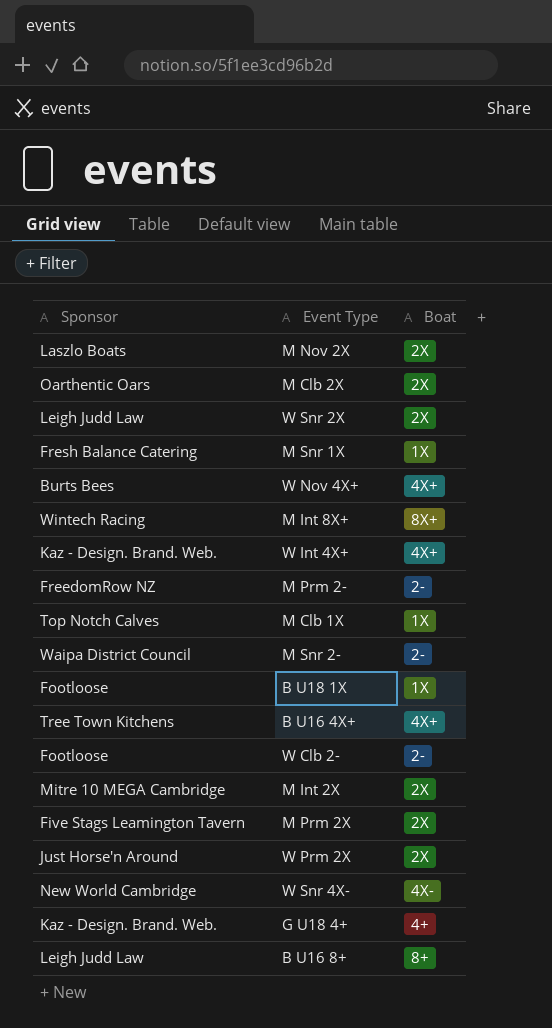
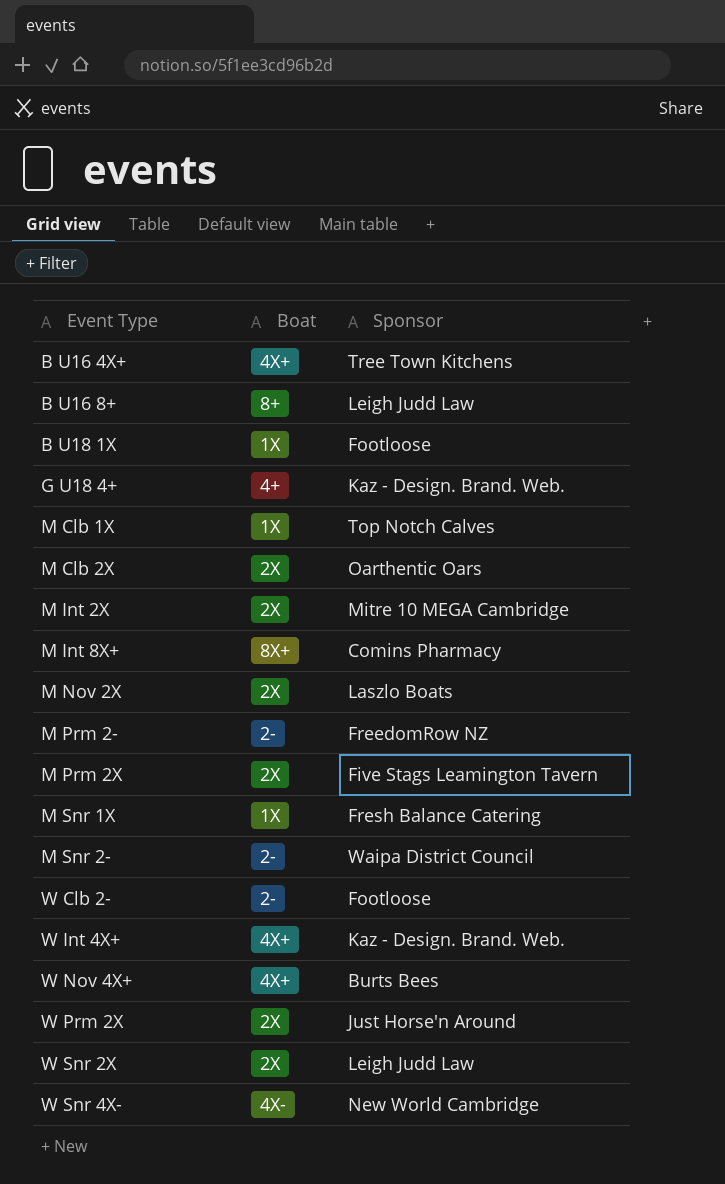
row order: none -> Event Type ascending
column Sponsor | position: 1 -> 3
M Int 8X+ | Sponsor: Wintech Racing -> Comins Pharmacy

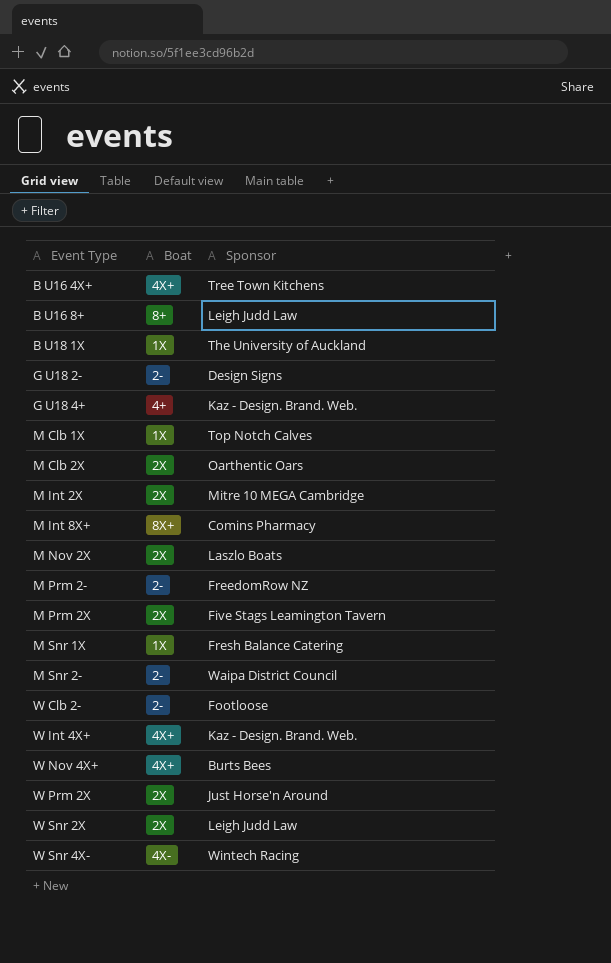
B U18 1X | Sponsor: Footloose -> The University of Auckland
row G U18 2-: none -> 2- | Design Signs
W Snr 4X- | Sponsor: New World Cambridge -> Wintech Racing

